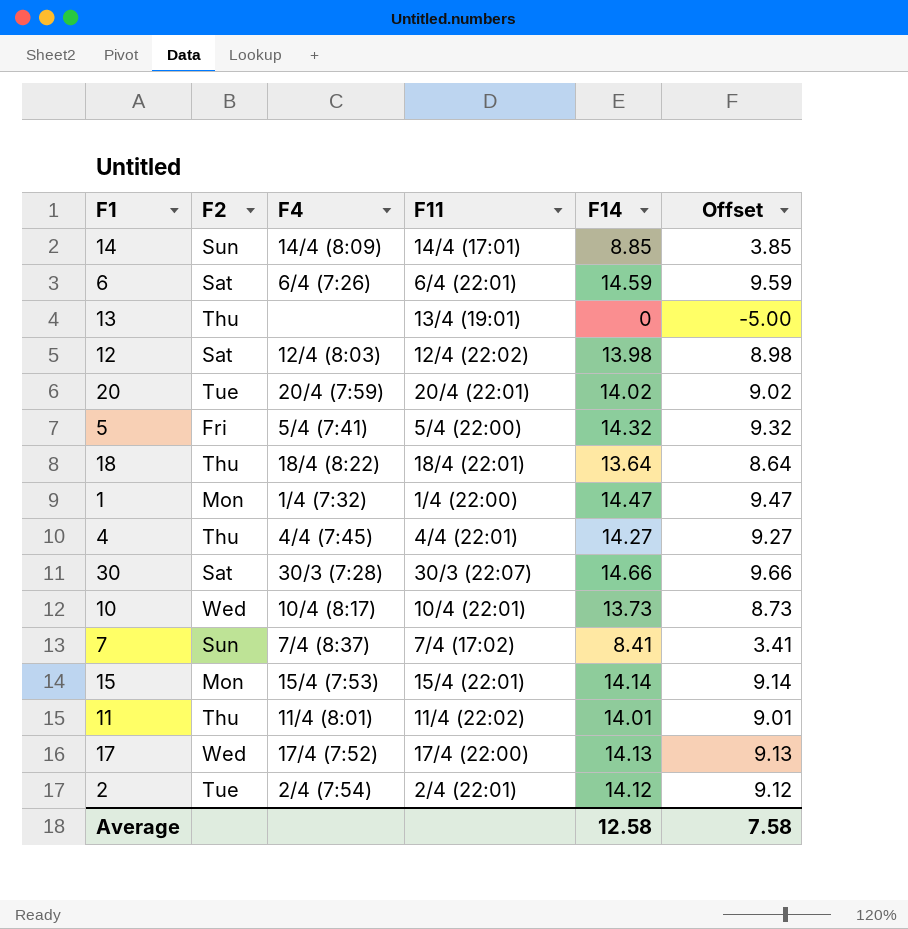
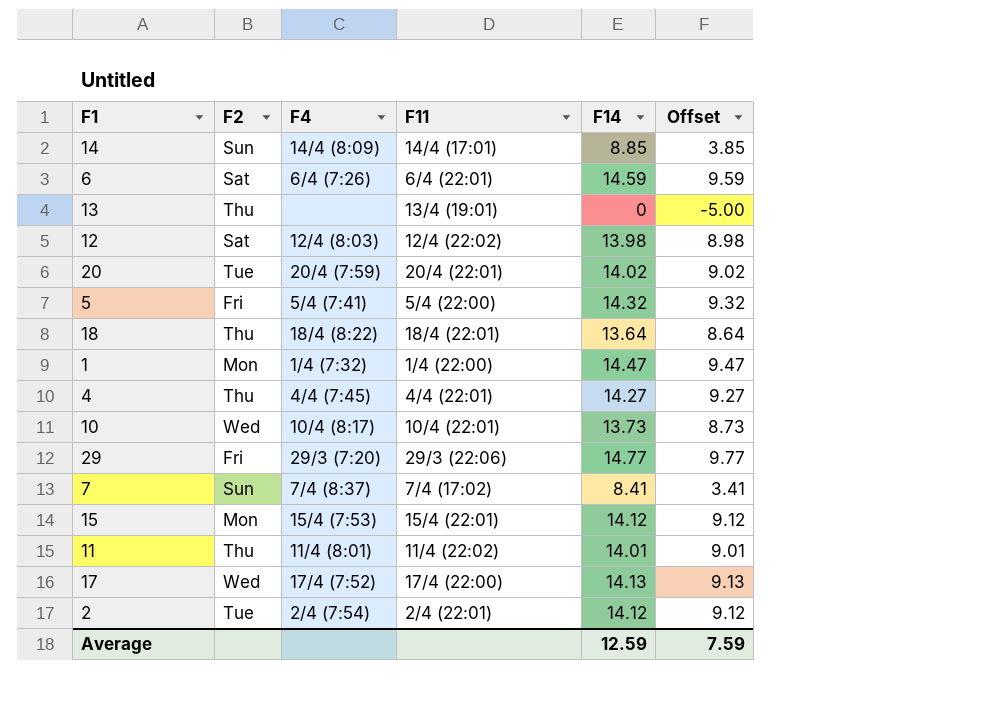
row 30: Sat | 30/3 (7:28) | 30/3 (22:07) | 14.66 | 9.66 -> none
row 29: none -> Fri | 29/3 (7:20) | 29/3 (22:06) | 14.77 | 9.77
15 | F14: 14.14 -> 14.12
15 | Offset: 9.14 -> 9.12
Average | F14: 12.58 -> 12.59
Average | Offset: 7.58 -> 7.59

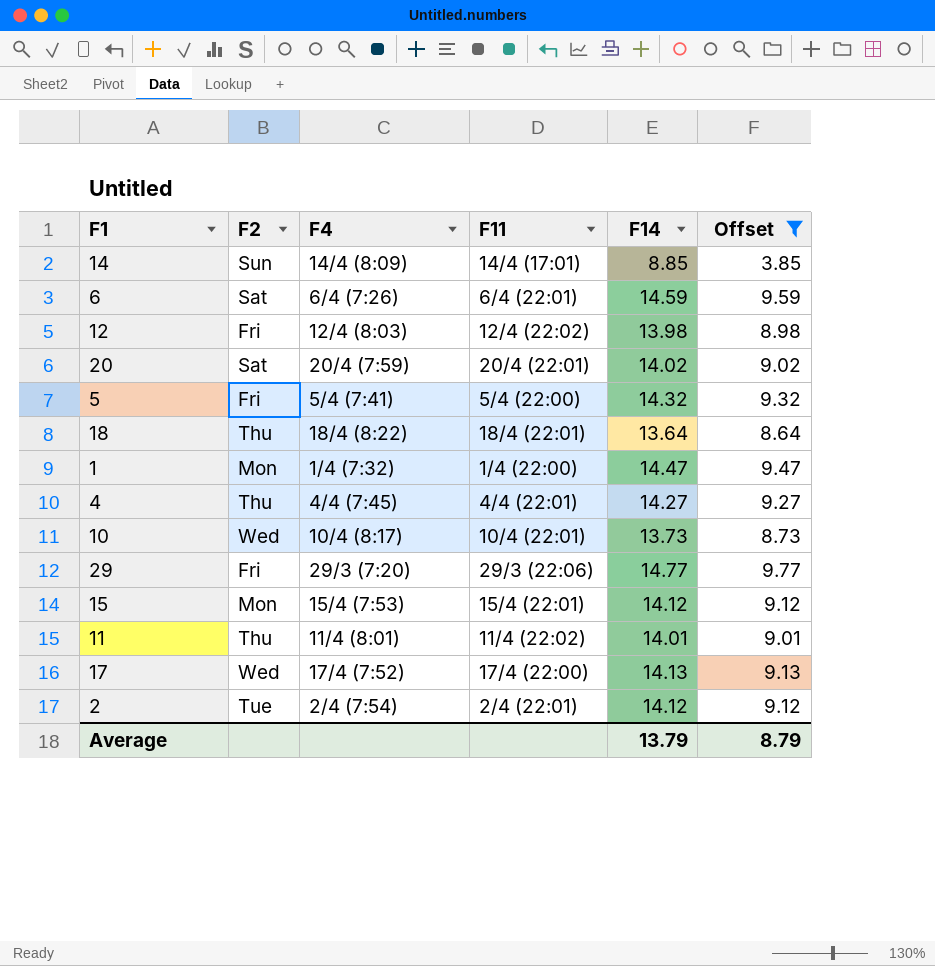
filter: none -> Offset >= 3.85
12 | F2: Sat -> Fri
20 | F2: Tue -> Sat
Average | F14: 12.59 -> 13.79
Average | Offset: 7.59 -> 8.79

